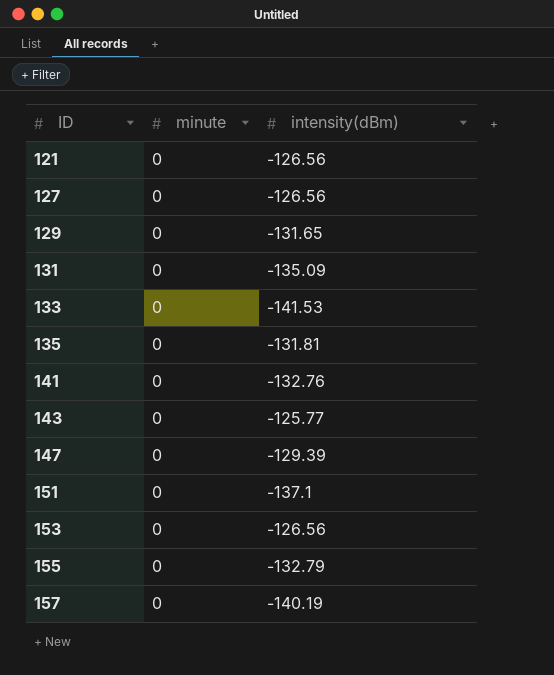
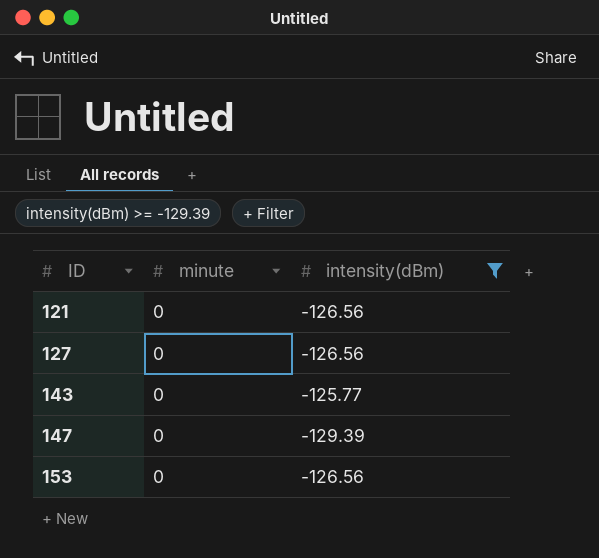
filter: none -> intensity(dBm) >= -129.39

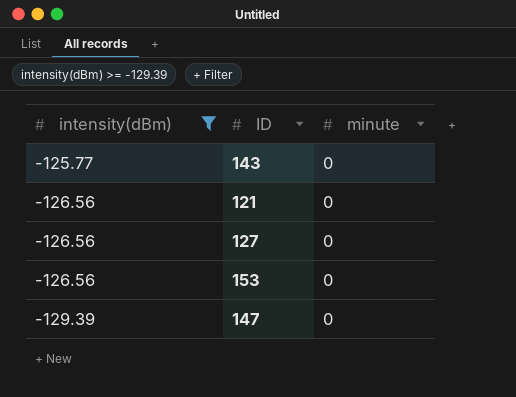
row order: ID ascending -> intensity(dBm) descending
column intensity(dBm) | position: 3 -> 1

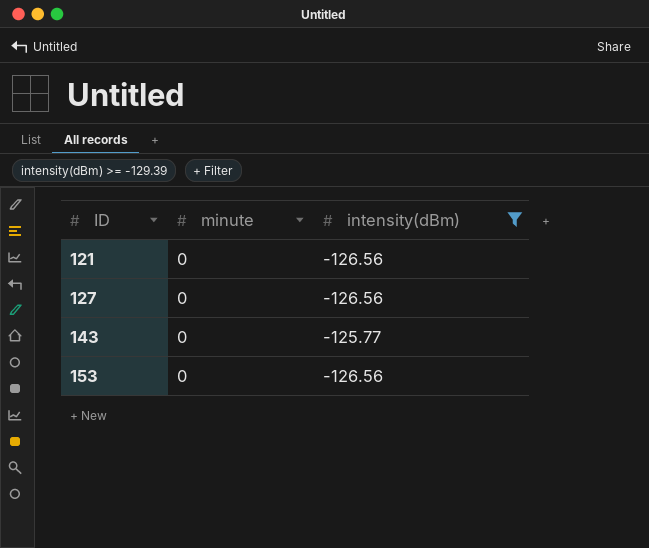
row order: intensity(dBm) descending -> ID ascending
column intensity(dBm) | position: 1 -> 3
row 147: -129.39 | 0 -> none

